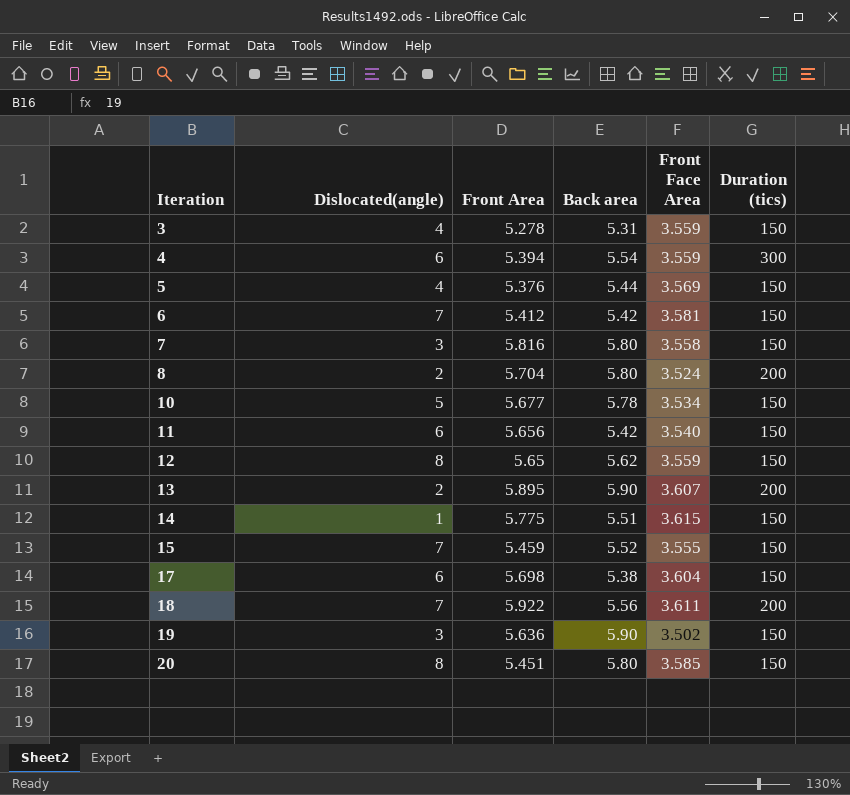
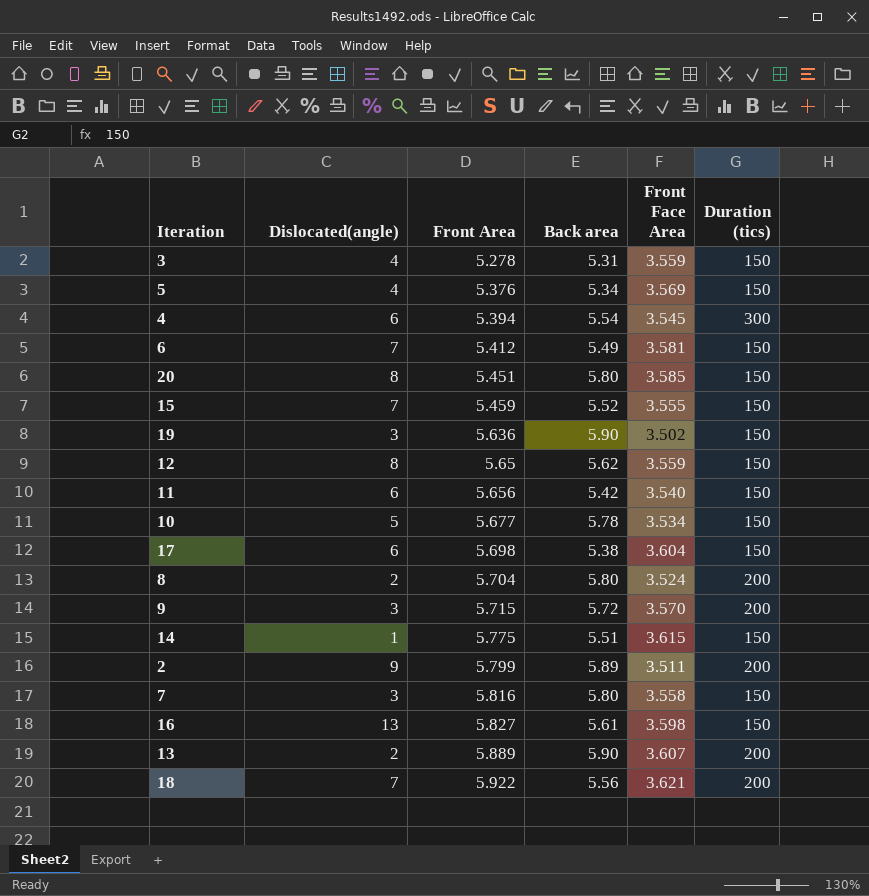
row order: Iteration ascending -> Front Area ascending
5 | Back area: 5.44 -> 5.34
4 | Front Face Area: 3.559 -> 3.545
6 | Back area: 5.42 -> 5.49
row 9: none -> 3 | 5.715 | 5.72 | 3.570 | 200
row 2: none -> 9 | 5.799 | 5.89 | 3.511 | 200
row 16: none -> 13 | 5.827 | 5.61 | 3.598 | 150
13 | Front Area: 5.895 -> 5.889
18 | Front Face Area: 3.611 -> 3.621

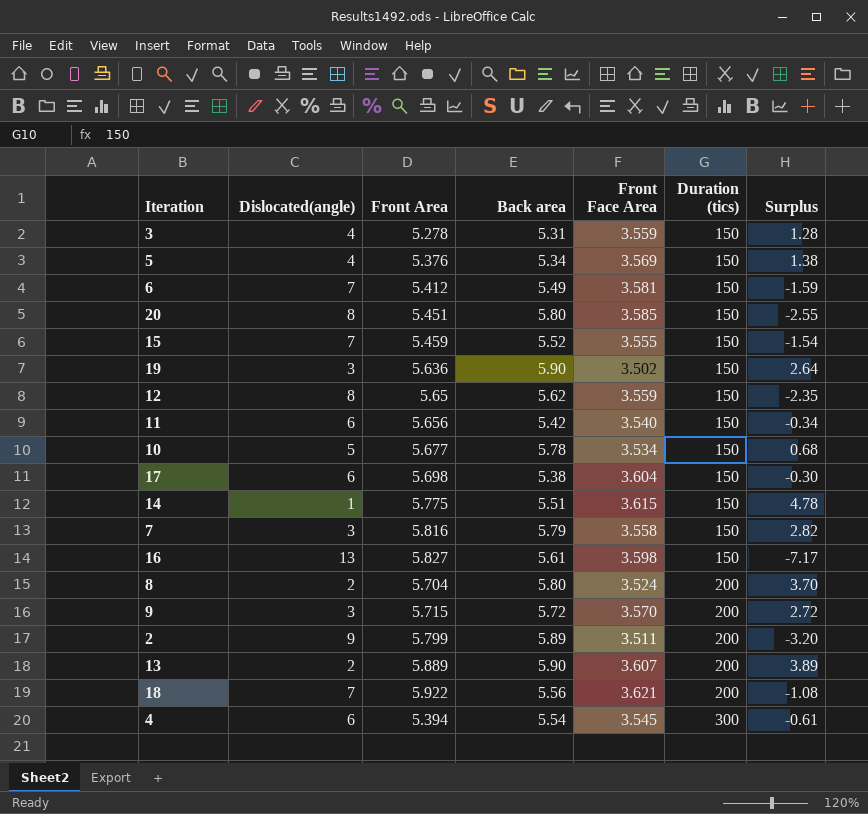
row order: Front Area ascending -> Duration (tics) ascending
column Surplus | formula: none -> [Front Area] - [Dislocated(angle)]
7 | Back area: 5.80 -> 5.79

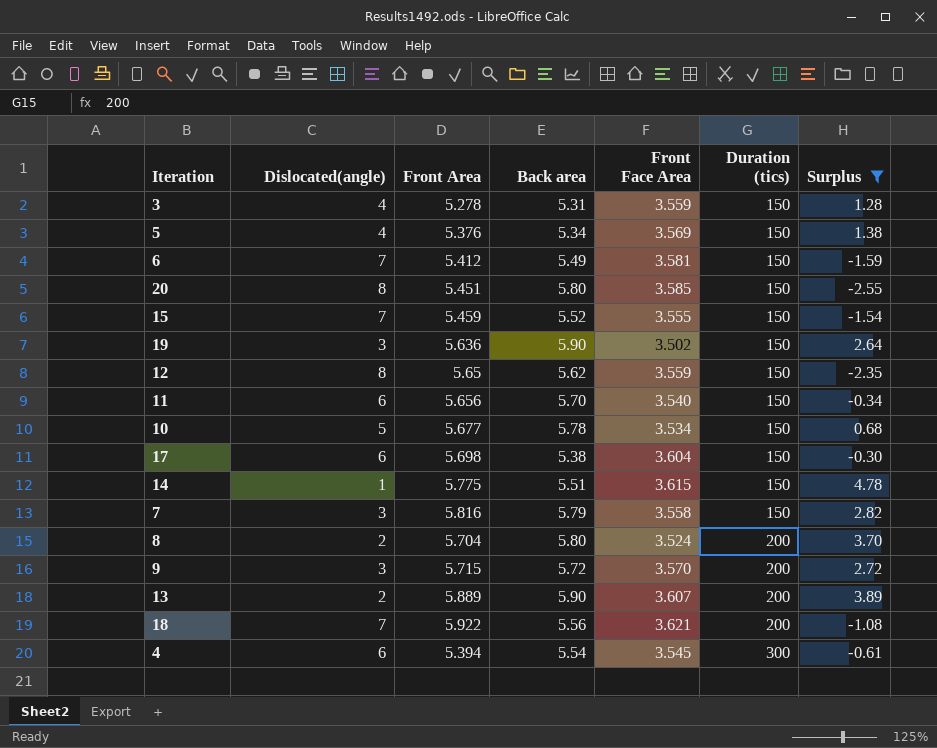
filter: none -> Surplus >= -2.55
11 | Back area: 5.42 -> 5.70

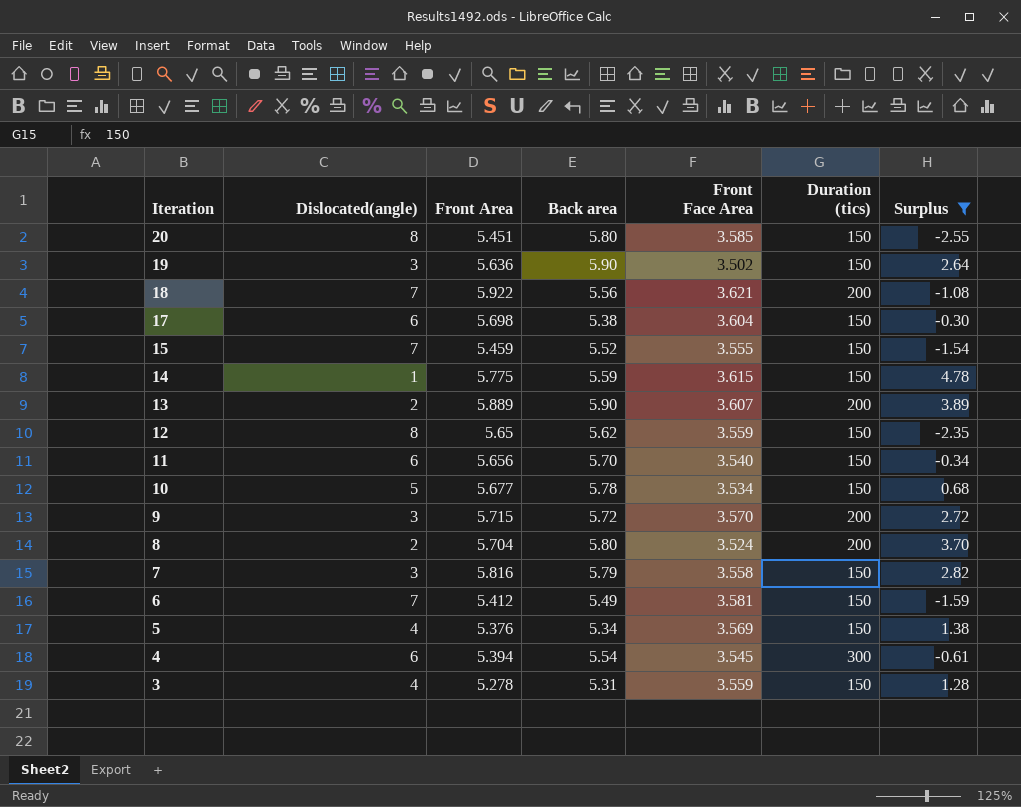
row order: Duration (tics) ascending -> Iteration descending
14 | Back area: 5.51 -> 5.59

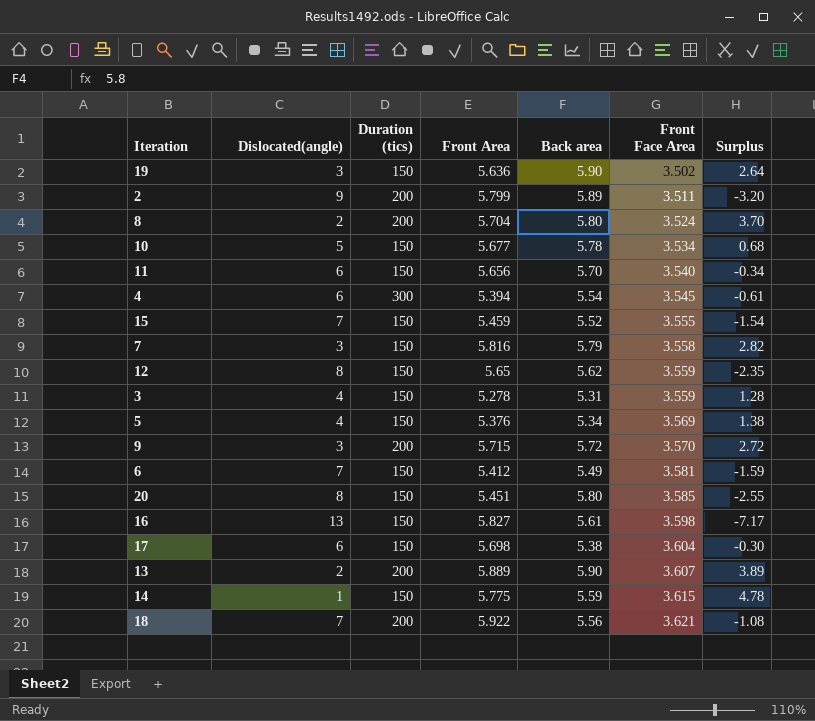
filter: Surplus >= -2.55 -> none
row order: Iteration descending -> Front Face Area ascending
column Duration (tics) | position: 6 -> 3

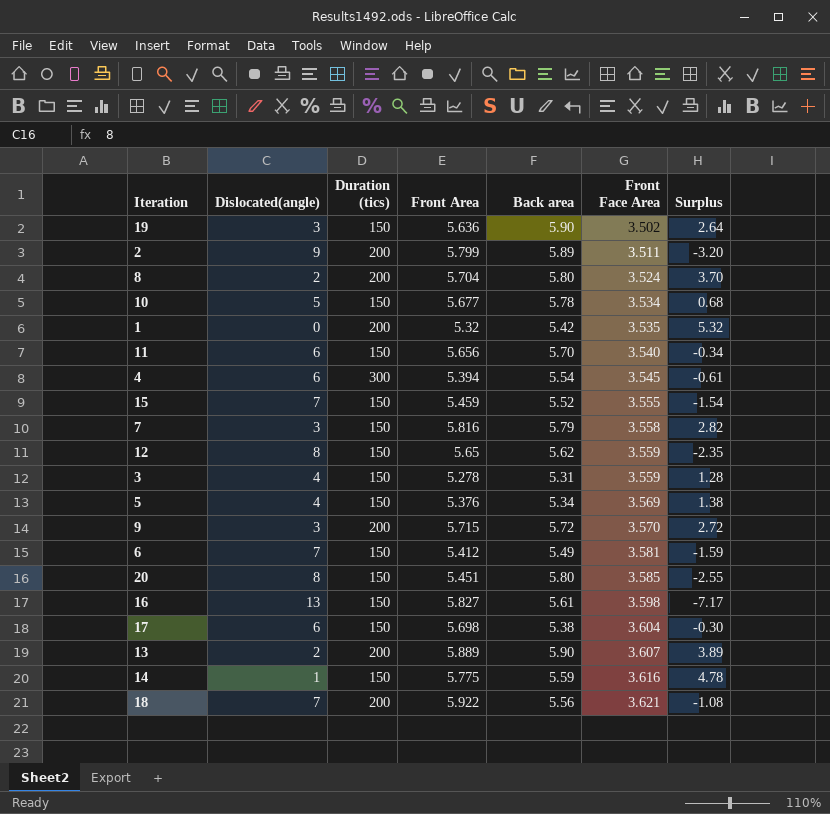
row 1: none -> 0 | 200 | 5.32 | 5.42 | 3.535 | 5.32
14 | Front Face Area: 3.615 -> 3.616

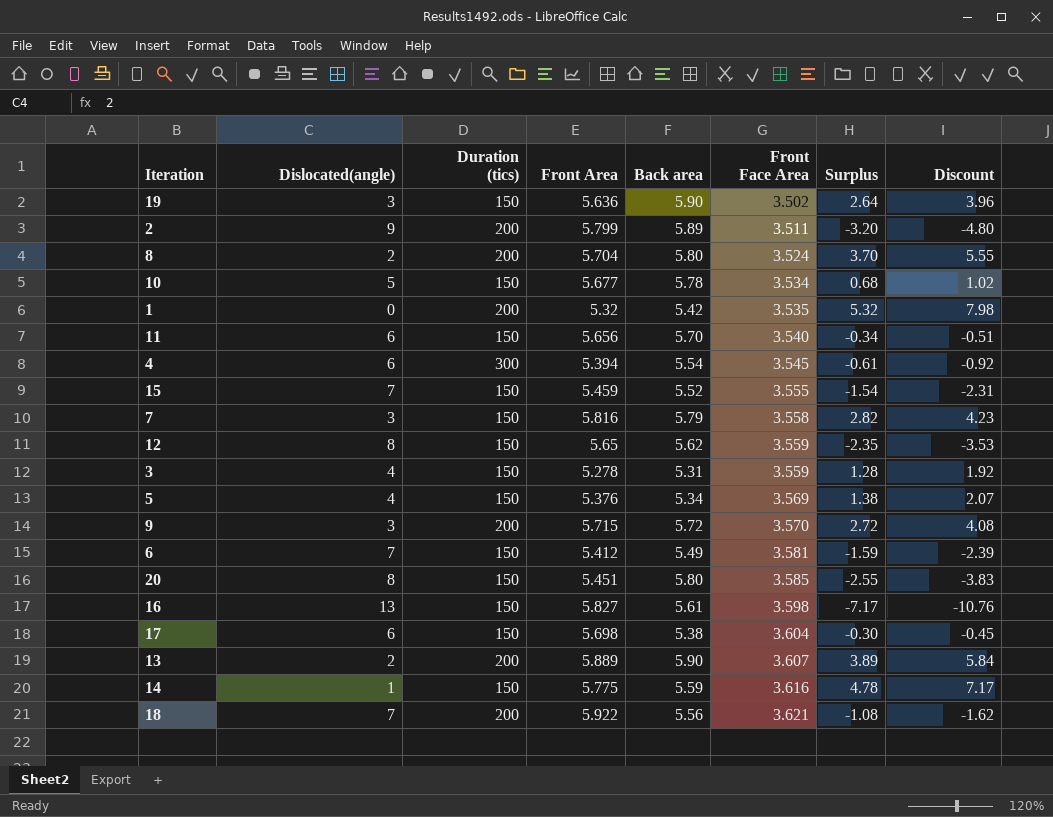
column Discount | formula: none -> [Surplus] * 1.5

